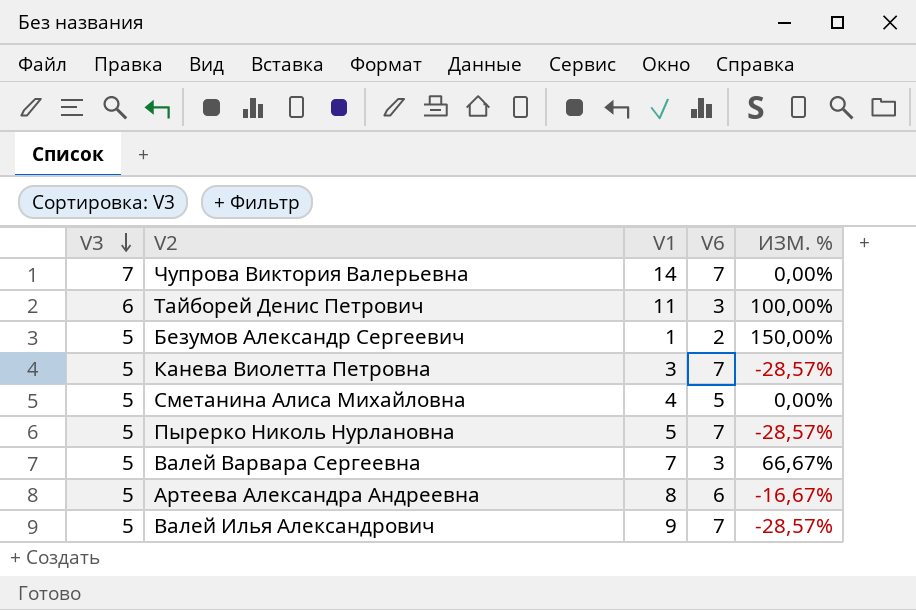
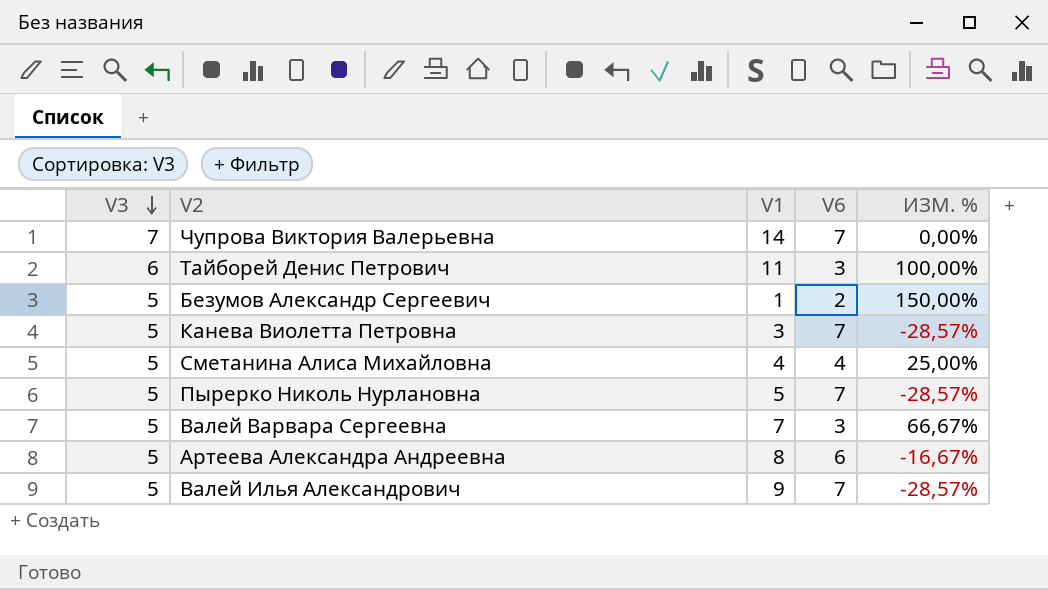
Сметанина Алиса Михайловна | V6: 5 -> 4
Сметанина Алиса Михайловна | ИЗМ. %: 0,00% -> 25,00%

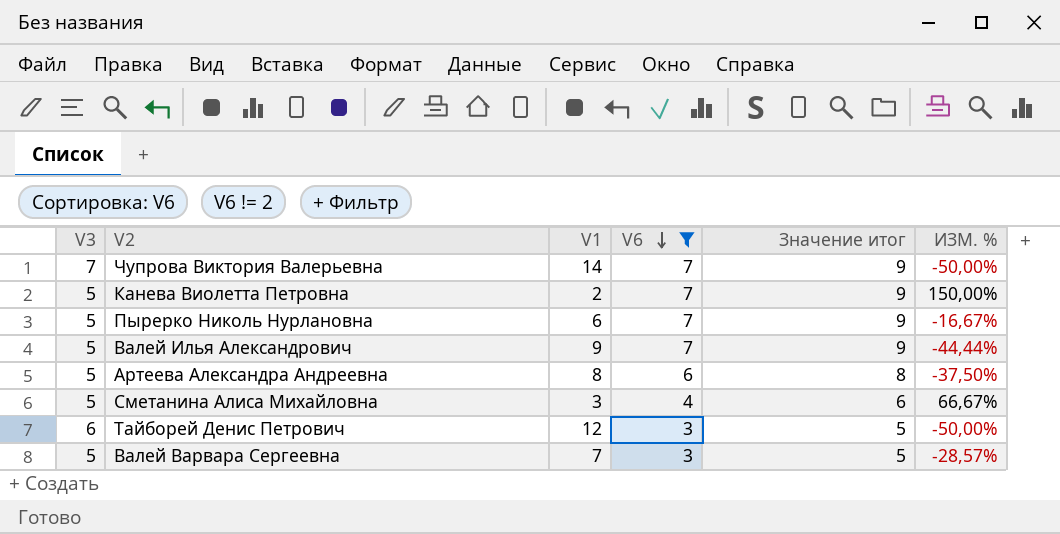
filter: none -> V6 != 2
row order: V3 descending -> V6 descending
column Значение итог | formula: none -> [V6] + 2
column ИЗМ. % | formula: ([V3] - [V6]) / [V6] -> ([V3] - [V1]) / [V1]
Канева Виолетта Петровна | V1: 3 -> 2
Пырерко Николь Нурлановна | V1: 5 -> 6
Сметанина Алиса Михайловна | V1: 4 -> 3
Тайборей Денис Петрович | V1: 11 -> 12

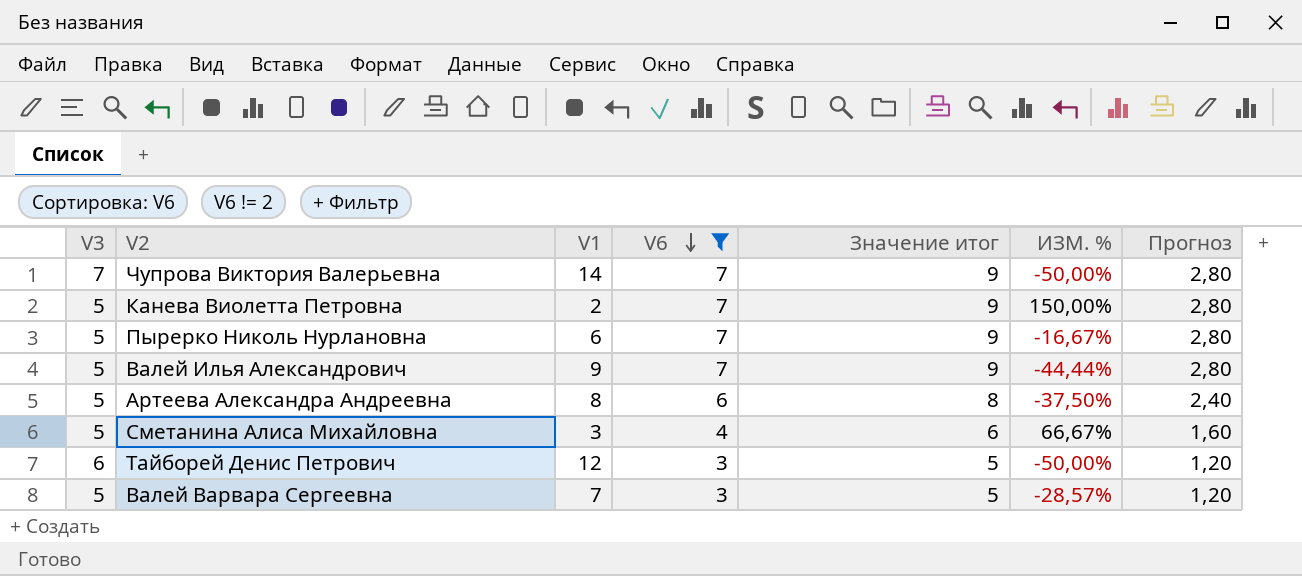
column Прогноз | formula: none -> [V6] * 0,4

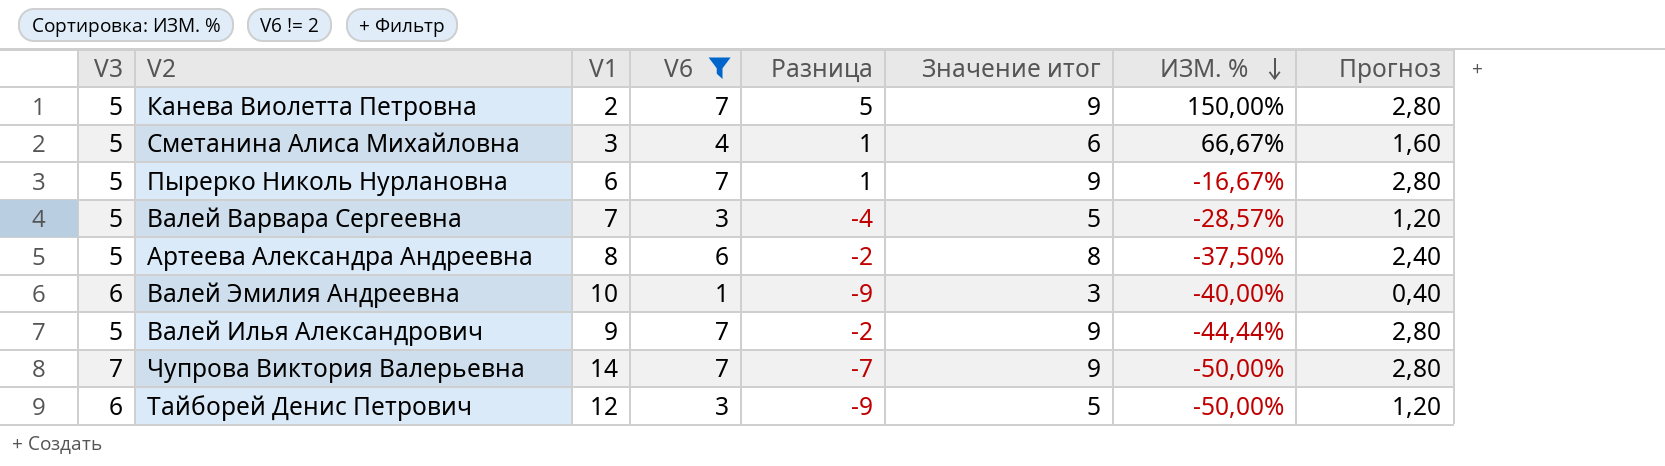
row order: V6 descending -> ИЗМ. % descending
column Разница | formula: none -> [V6] - [V1]
row Валей Эмилия Андреевна: none -> 6 | 10 | 1 | -9 | 3 | -40,00% | 0,40

